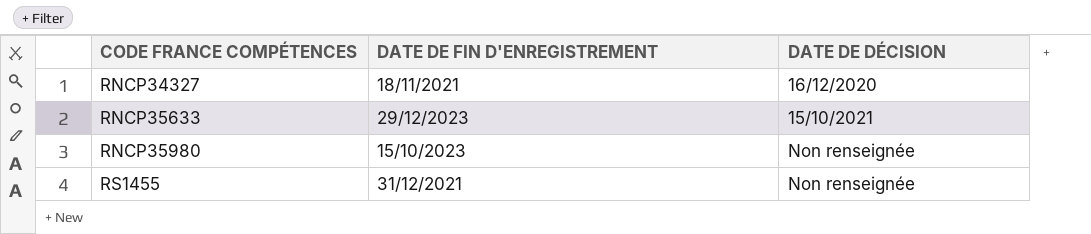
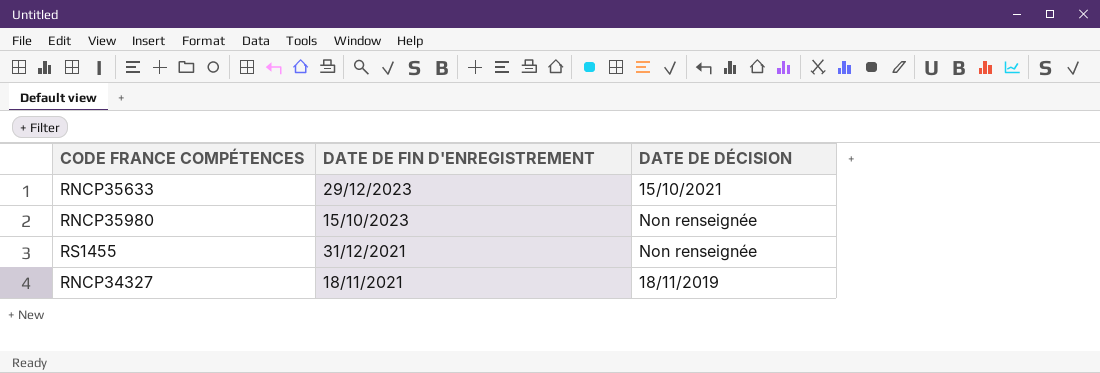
row order: CODE FRANCE COMPÉTENCES ascending -> DATE DE FIN D'ENREGISTREMENT descending
RNCP34327 | DATE DE DÉCISION: 16/12/2020 -> 18/11/2019

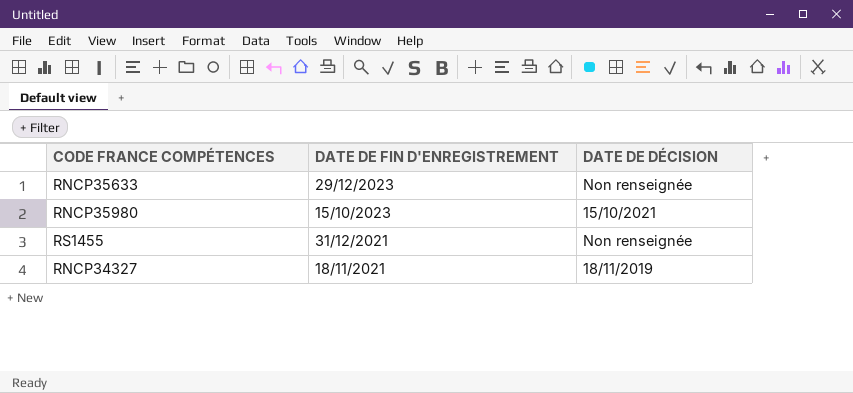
RNCP35633 | DATE DE DÉCISION: 15/10/2021 -> Non renseignée
RNCP35980 | DATE DE DÉCISION: Non renseignée -> 15/10/2021

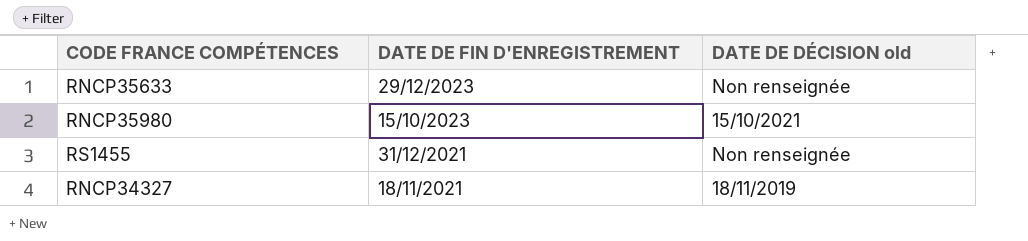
column name: DATE DE DÉCISION -> DATE DE DÉCISION old

